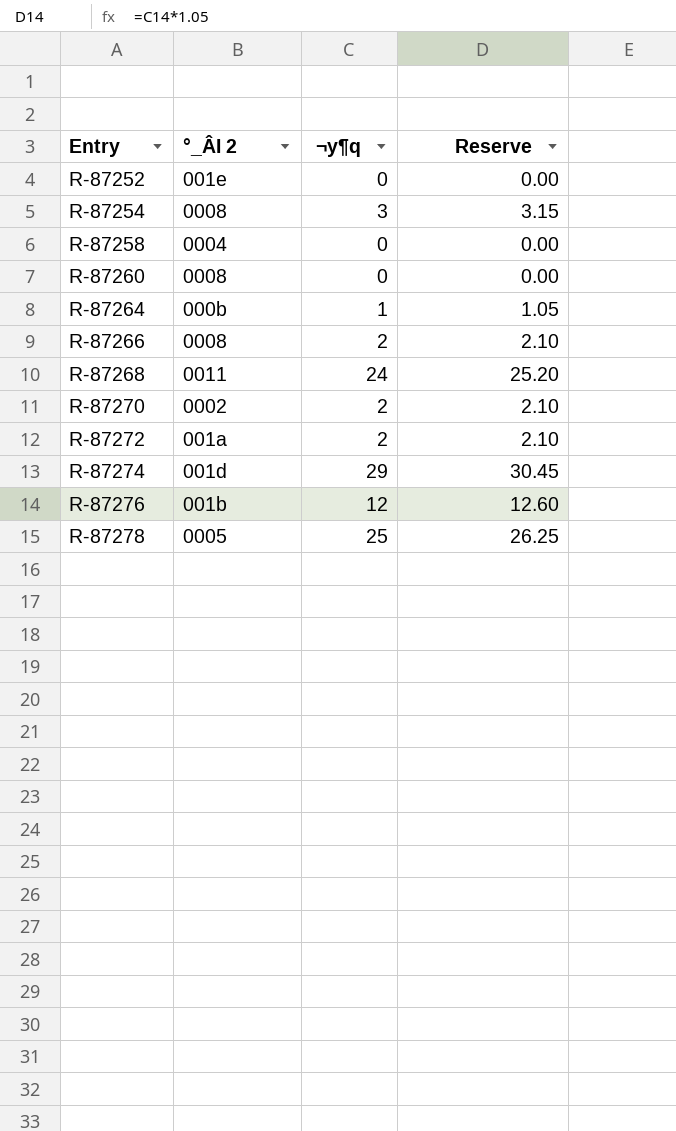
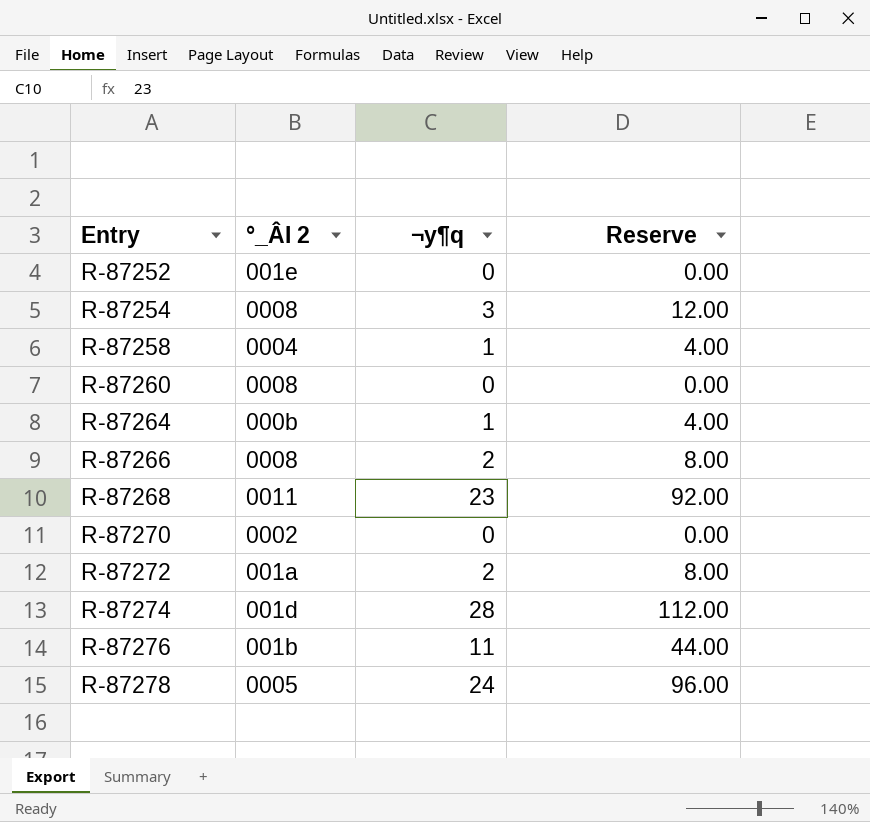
column Reserve | formula: [¬y¶q] * 1.05 -> [¬y¶q] * 4
R-87258 | ¬y¶q: 0 -> 1
R-87268 | ¬y¶q: 24 -> 23
R-87270 | ¬y¶q: 2 -> 0
R-87274 | ¬y¶q: 29 -> 28
R-87276 | ¬y¶q: 12 -> 11
R-87278 | ¬y¶q: 25 -> 24

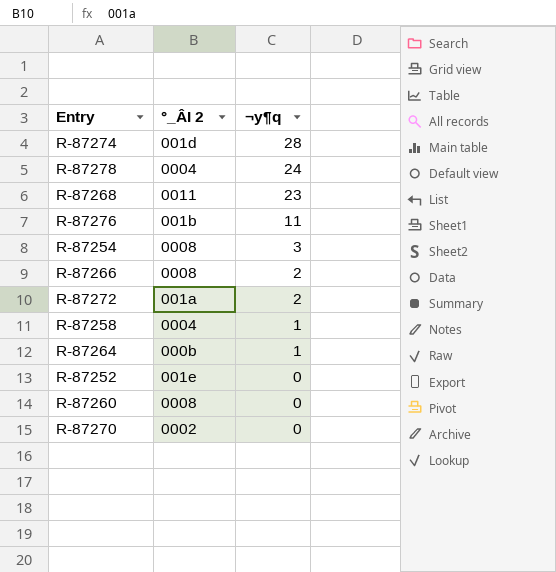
row order: Entry ascending -> ¬y¶q descending
column Reserve | formula: [¬y¶q] * 4 -> none
R-87278 | °_ÂI 2: 0005 -> 0004

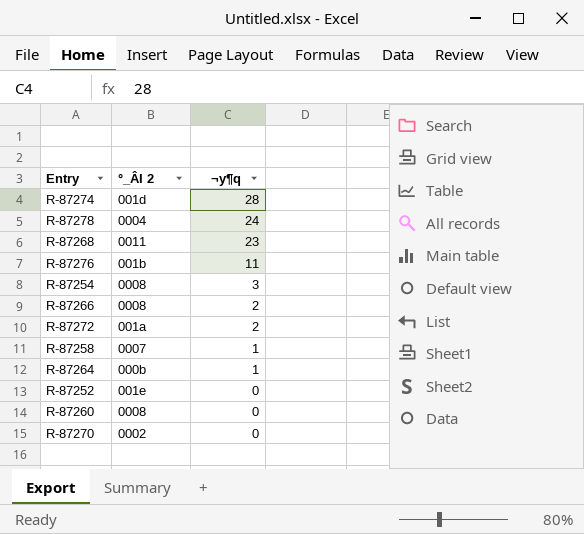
R-87258 | °_ÂI 2: 0004 -> 0007

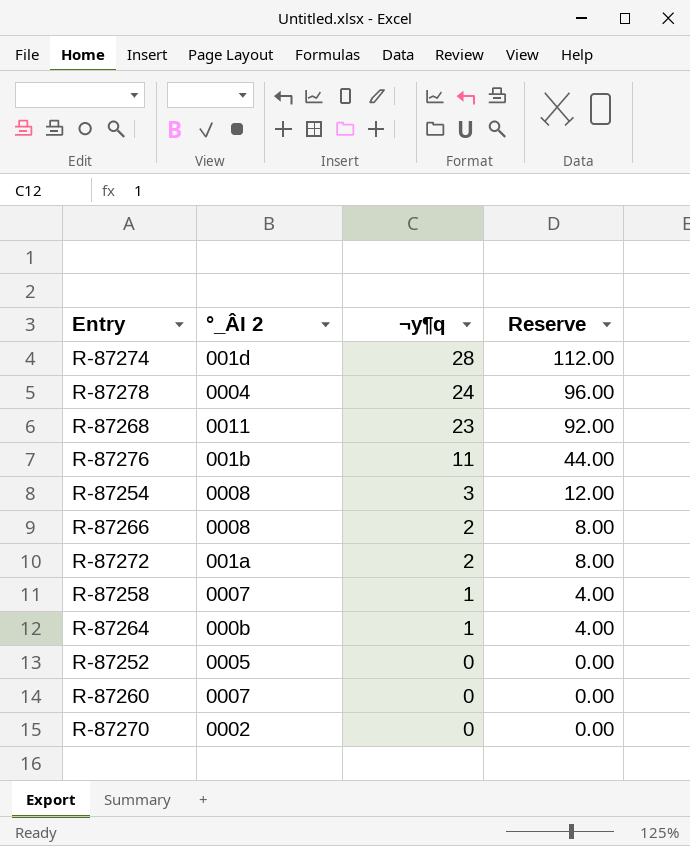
column Reserve | formula: none -> [¬y¶q] * 4
R-87252 | °_ÂI 2: 001e -> 0005
R-87260 | °_ÂI 2: 0008 -> 0007

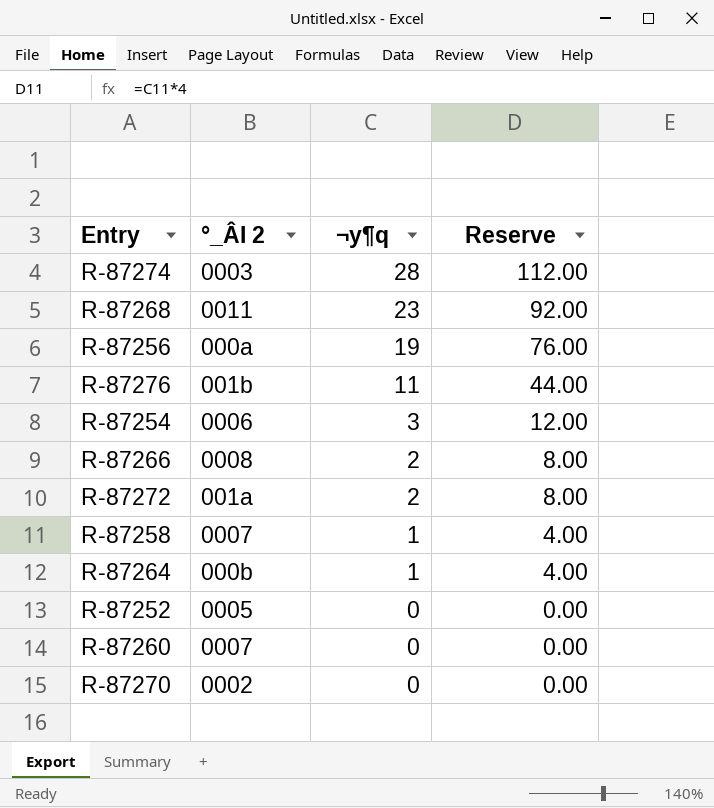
row R-87278: 0004 | 24 | 96.00 -> none
R-87274 | °_ÂI 2: 001d -> 0003
row R-87256: none -> 000a | 19 | 76.00
R-87254 | °_ÂI 2: 0008 -> 0006

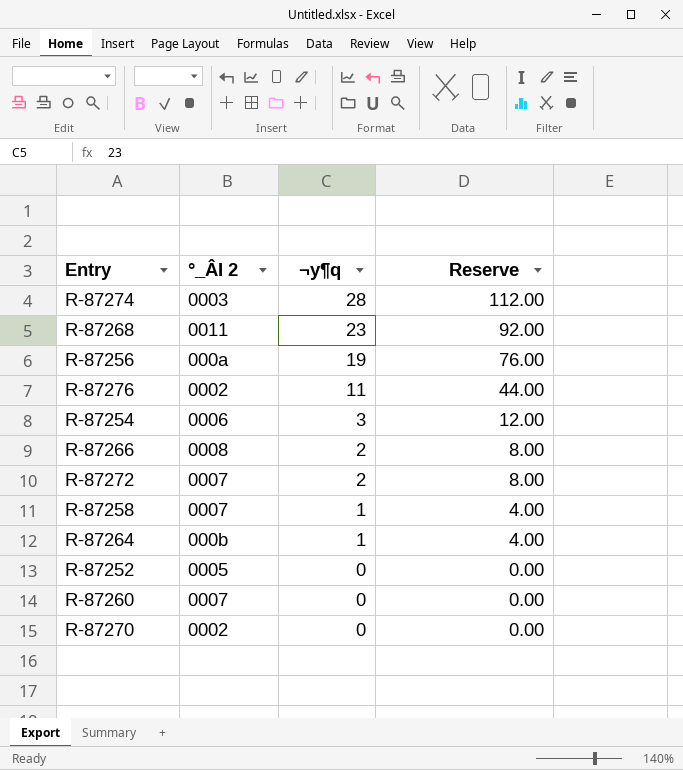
R-87276 | °_ÂI 2: 001b -> 0002
R-87272 | °_ÂI 2: 001a -> 0007

